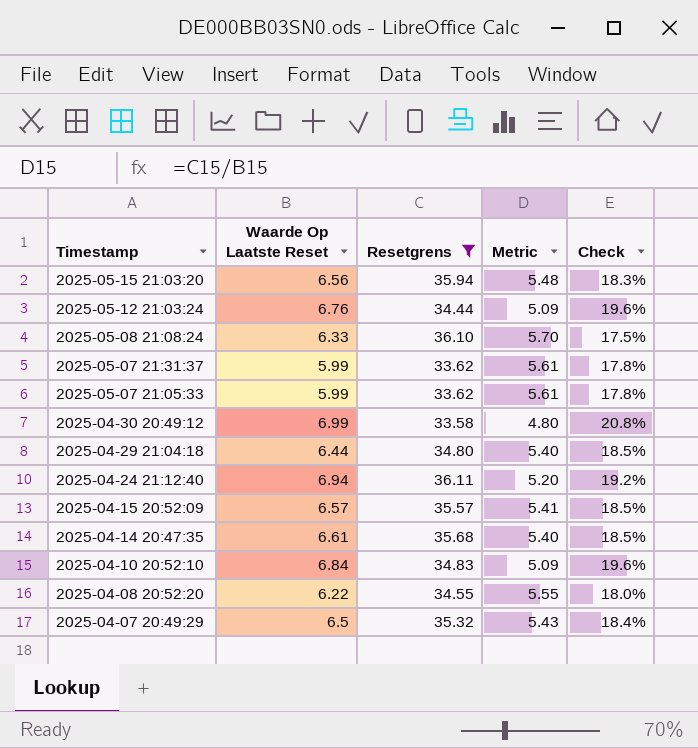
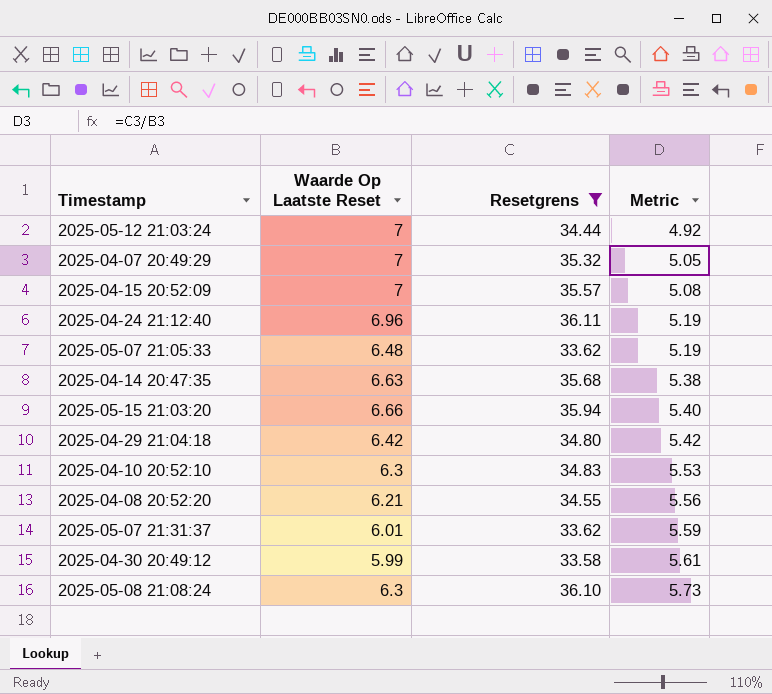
row order: Timestamp descending -> Metric ascending
column Check | formula: [Waarde Op Laatste Reset] / [Resetgrens] -> none
2025-05-12 21:03:24 | Waarde Op Laatste Reset: 6.76 -> 7
2025-05-12 21:03:24 | Metric: 5.09 -> 4.92
2025-04-07 20:49:29 | Waarde Op Laatste Reset: 6.5 -> 7
2025-04-07 20:49:29 | Metric: 5.43 -> 5.05
2025-04-15 20:52:09 | Waarde Op Laatste Reset: 6.57 -> 7
2025-04-15 20:52:09 | Metric: 5.41 -> 5.08
2025-04-24 21:12:40 | Waarde Op Laatste Reset: 6.94 -> 6.96
2025-04-24 21:12:40 | Metric: 5.20 -> 5.19
2025-05-07 21:05:33 | Waarde Op Laatste Reset: 5.99 -> 6.48
2025-05-07 21:05:33 | Metric: 5.61 -> 5.19
2025-04-14 20:47:35 | Waarde Op Laatste Reset: 6.61 -> 6.63
2025-04-14 20:47:35 | Metric: 5.40 -> 5.38
2025-05-15 21:03:20 | Waarde Op Laatste Reset: 6.56 -> 6.66
2025-05-15 21:03:20 | Metric: 5.48 -> 5.40
2025-04-29 21:04:18 | Waarde Op Laatste Reset: 6.44 -> 6.42
2025-04-29 21:04:18 | Metric: 5.40 -> 5.42
2025-04-10 20:52:10 | Waarde Op Laatste Reset: 6.84 -> 6.3
2025-04-10 20:52:10 | Metric: 5.09 -> 5.53
2025-04-08 20:52:20 | Waarde Op Laatste Reset: 6.22 -> 6.21
2025-04-08 20:52:20 | Metric: 5.55 -> 5.56
2025-05-07 21:31:37 | Waarde Op Laatste Reset: 5.99 -> 6.01
2025-05-07 21:31:37 | Metric: 5.61 -> 5.59
2025-04-30 20:49:12 | Waarde Op Laatste Reset: 6.99 -> 5.99
2025-04-30 20:49:12 | Metric: 4.80 -> 5.61
2025-05-08 21:08:24 | Waarde Op Laatste Reset: 6.33 -> 6.3
2025-05-08 21:08:24 | Metric: 5.70 -> 5.73

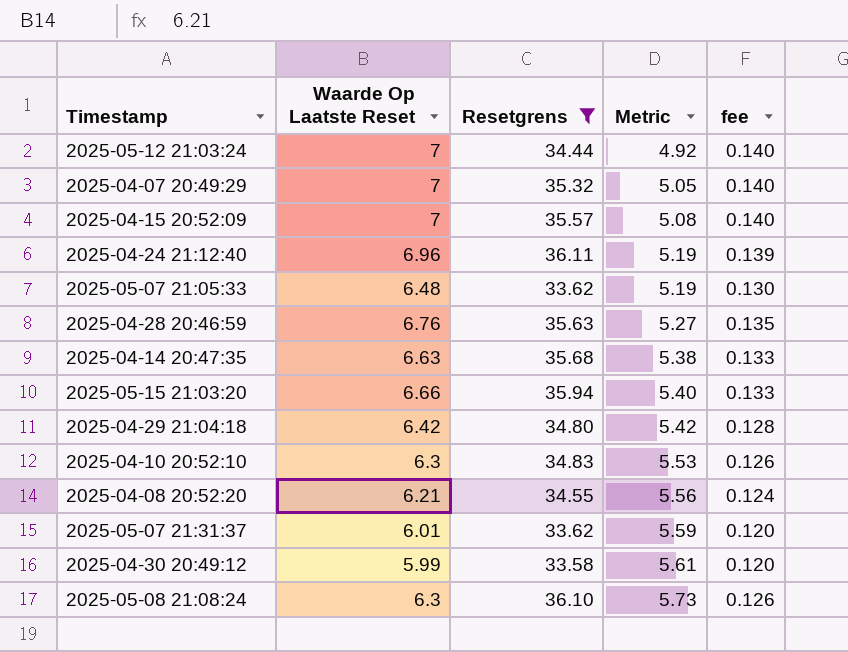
column fee | formula: none -> [Waarde Op Laatste Reset] * 0.02
row 2025-04-28 20:46:59: none -> 6.76 | 35.63 | 5.27 | 0.135

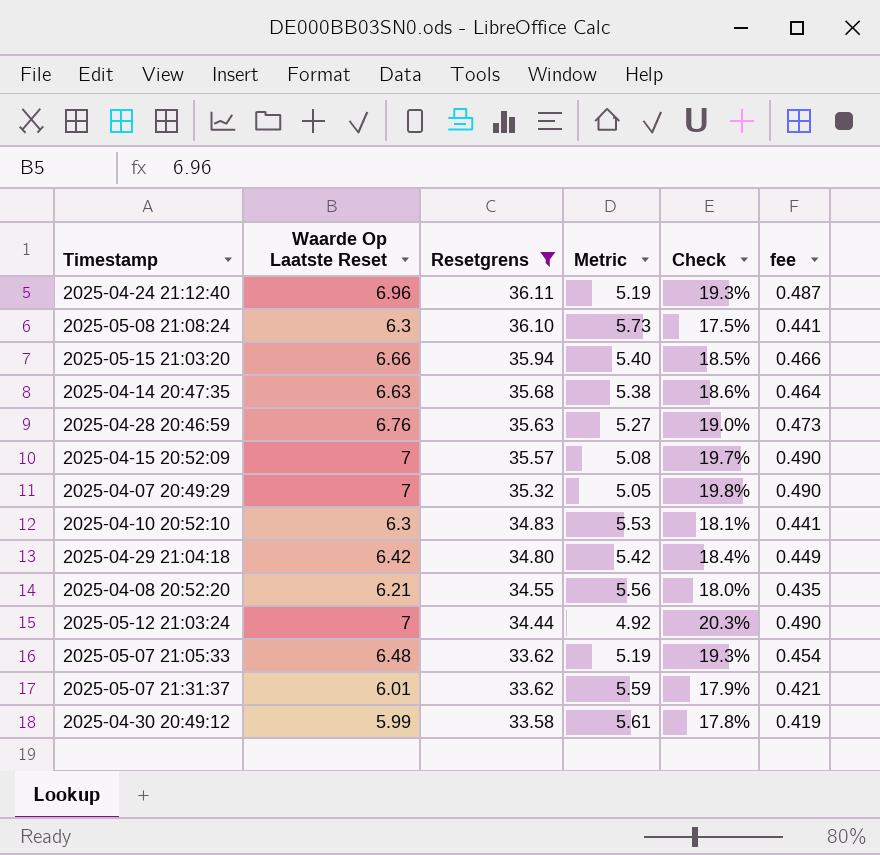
row order: Metric ascending -> Resetgrens descending
column Check | formula: none -> [Waarde Op Laatste Reset] / [Resetgrens]
column fee | formula: [Waarde Op Laatste Reset] * 0.02 -> [Waarde Op Laatste Reset] * 0.07

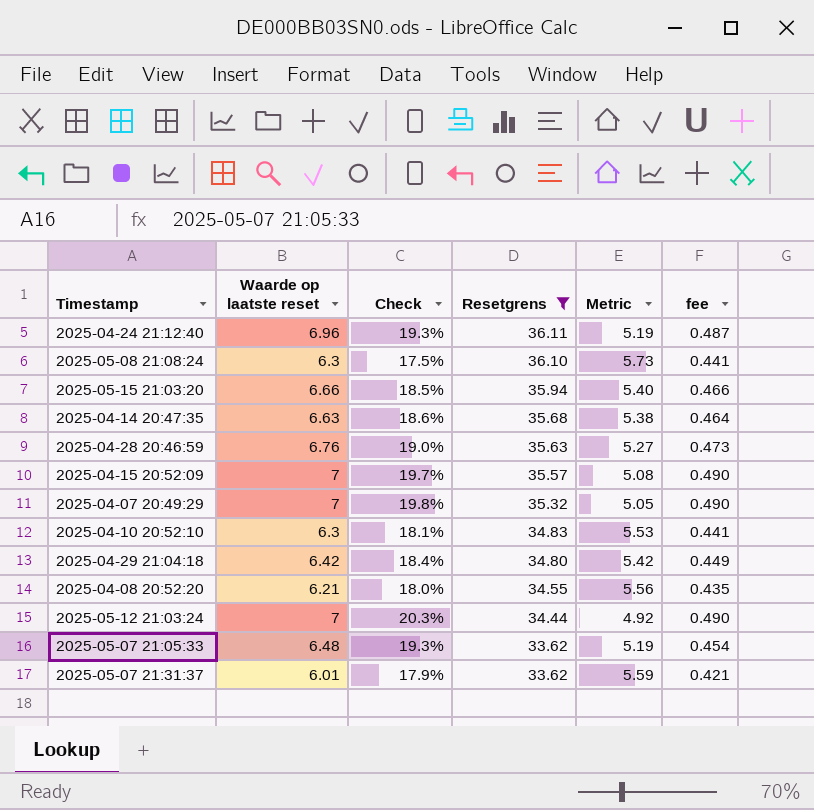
column name: Waarde Op Laatste Reset -> Waarde op laatste reset
column Check | position: 5 -> 3
row 2025-04-30 20:49:12: 5.99 | 33.58 | 5.61 | 17.8% | 0.419 -> none

